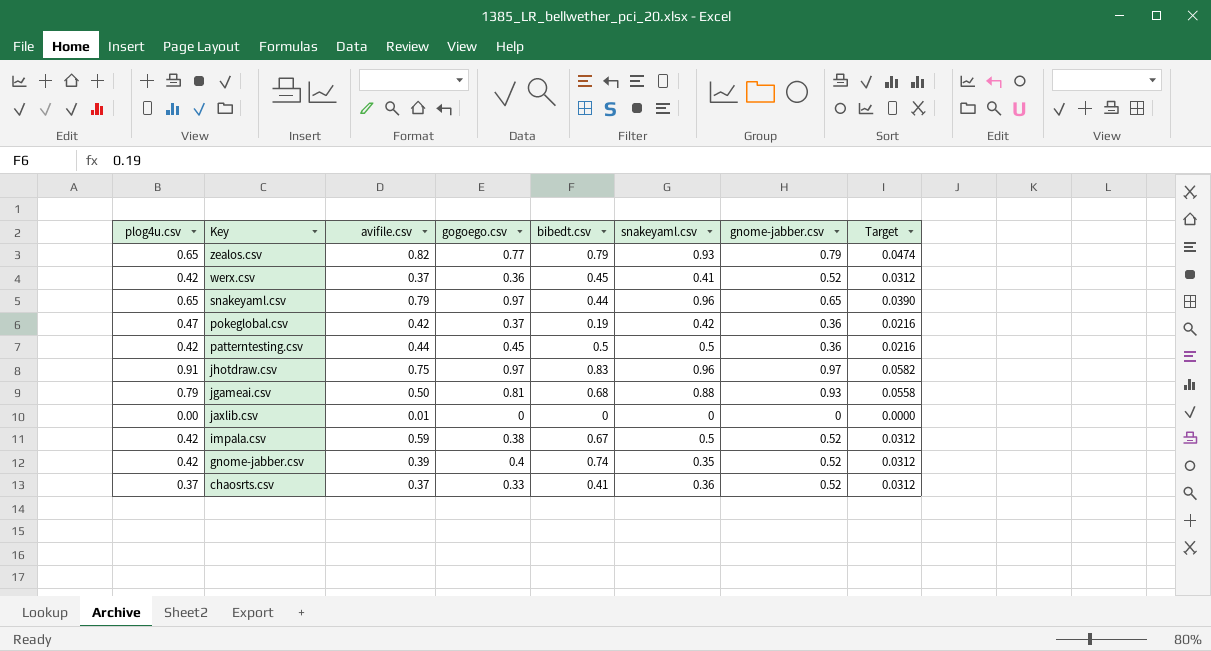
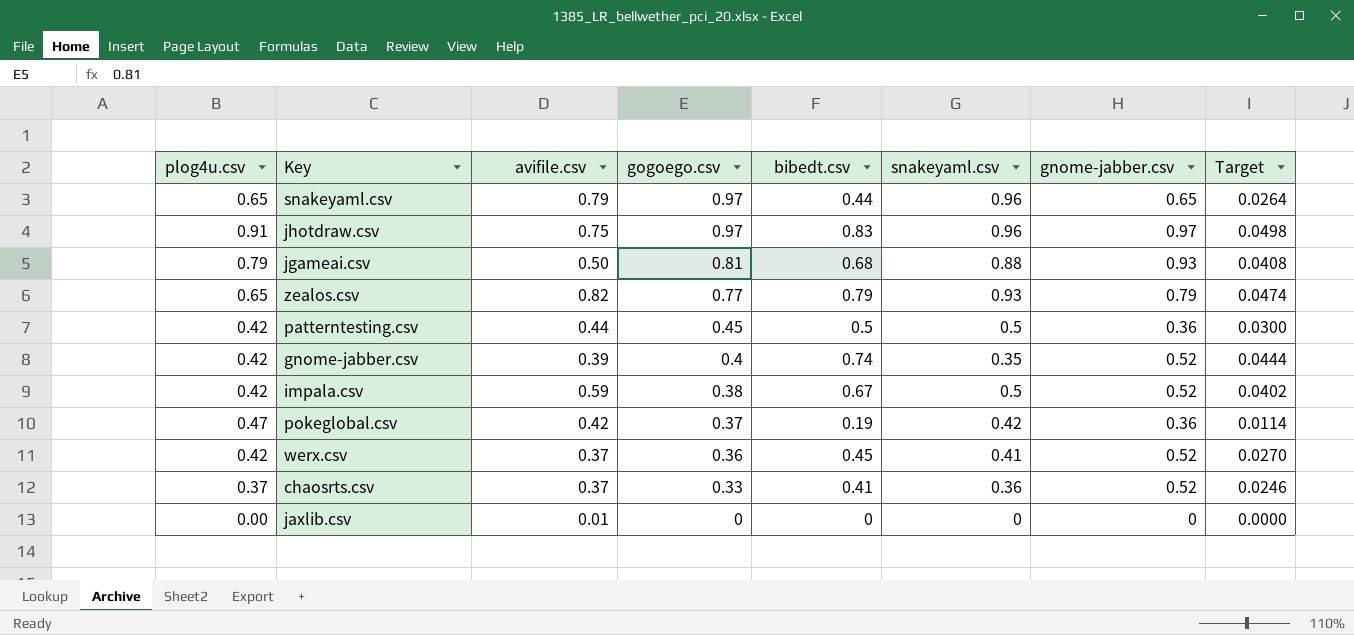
row order: Key descending -> gogoego.csv descending
column Target | formula: [gnome-jabber.csv] * 0.06 -> [bibedt.csv] * 0.06

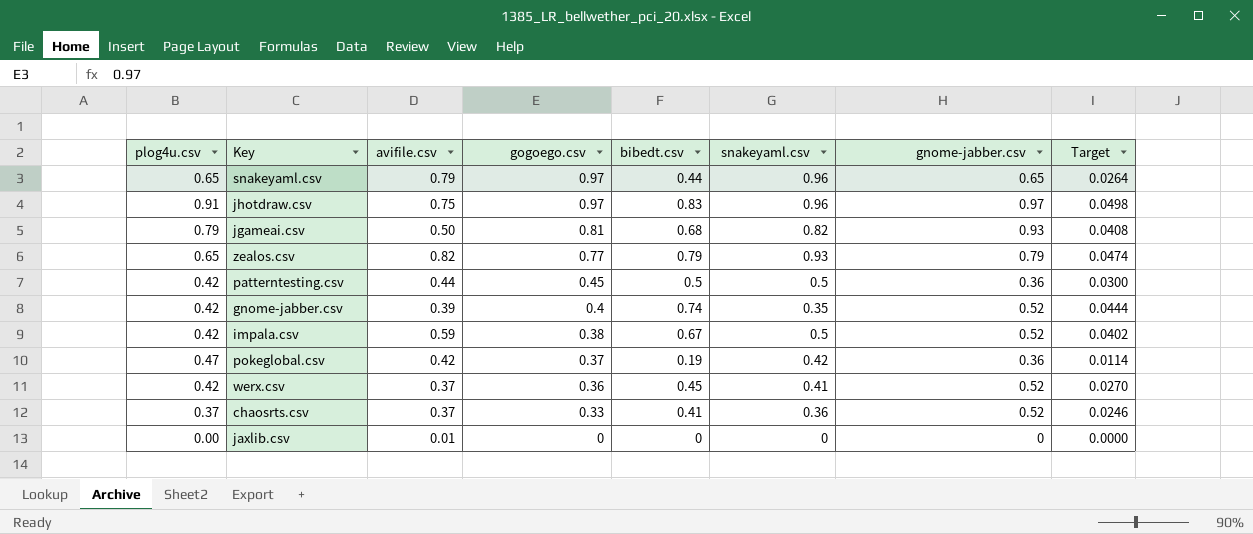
jgameai.csv | snakeyaml.csv: 0.88 -> 0.82

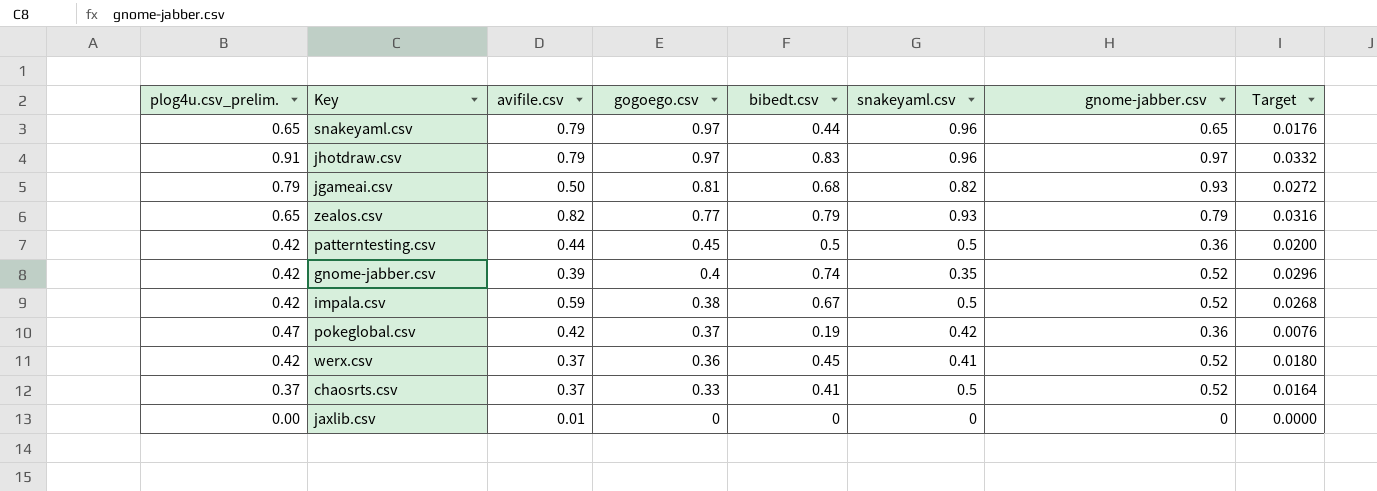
column name: plog4u.csv -> plog4u.csv_prelim.
column Target | formula: [bibedt.csv] * 0.06 -> [bibedt.csv] * 0.04
jhotdraw.csv | avifile.csv: 0.75 -> 0.79
chaosrts.csv | snakeyaml.csv: 0.36 -> 0.5

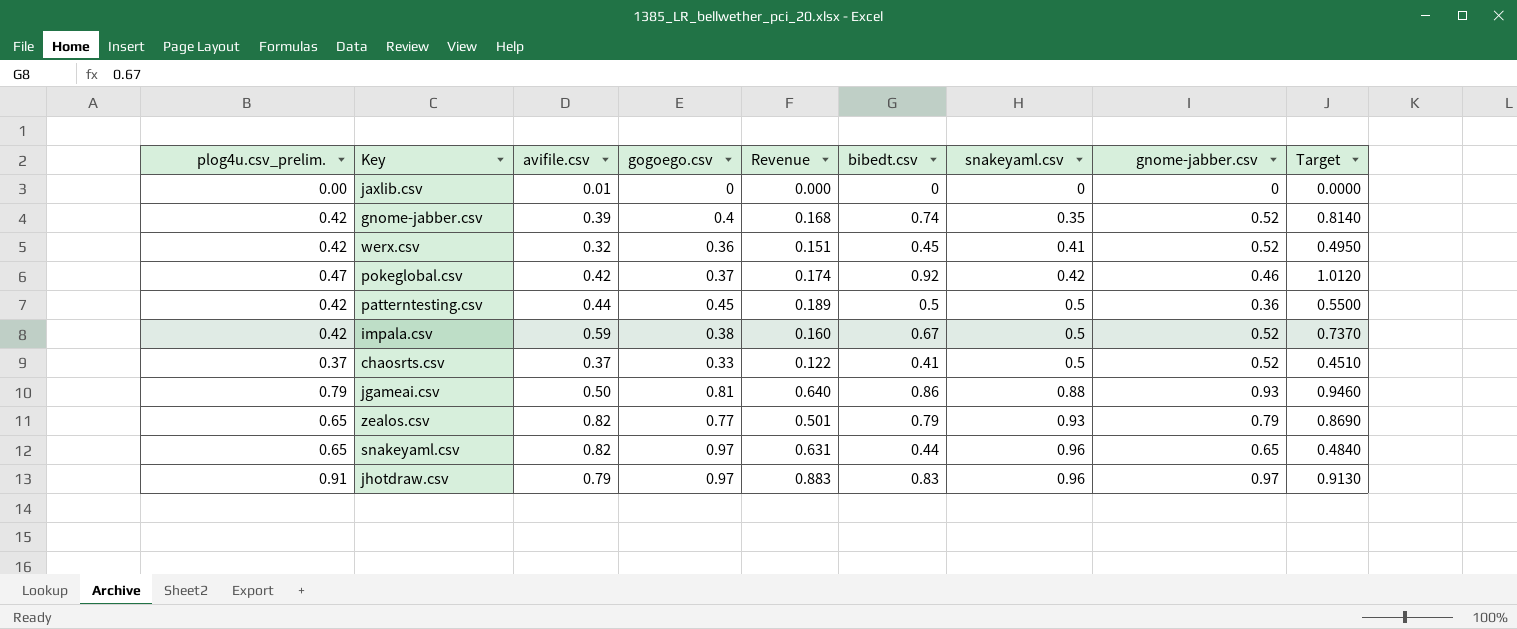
row order: gogoego.csv descending -> snakeyaml.csv ascending
column Revenue | formula: none -> [plog4u.csv_prelim.] * [gogoego.csv]
column Target | formula: [bibedt.csv] * 0.04 -> [bibedt.csv] * 1.1
werx.csv | avifile.csv: 0.37 -> 0.32
pokeglobal.csv | bibedt.csv: 0.19 -> 0.92
pokeglobal.csv | gnome-jabber.csv: 0.36 -> 0.46
jgameai.csv | bibedt.csv: 0.68 -> 0.86
jgameai.csv | snakeyaml.csv: 0.82 -> 0.88
snakeyaml.csv | avifile.csv: 0.79 -> 0.82

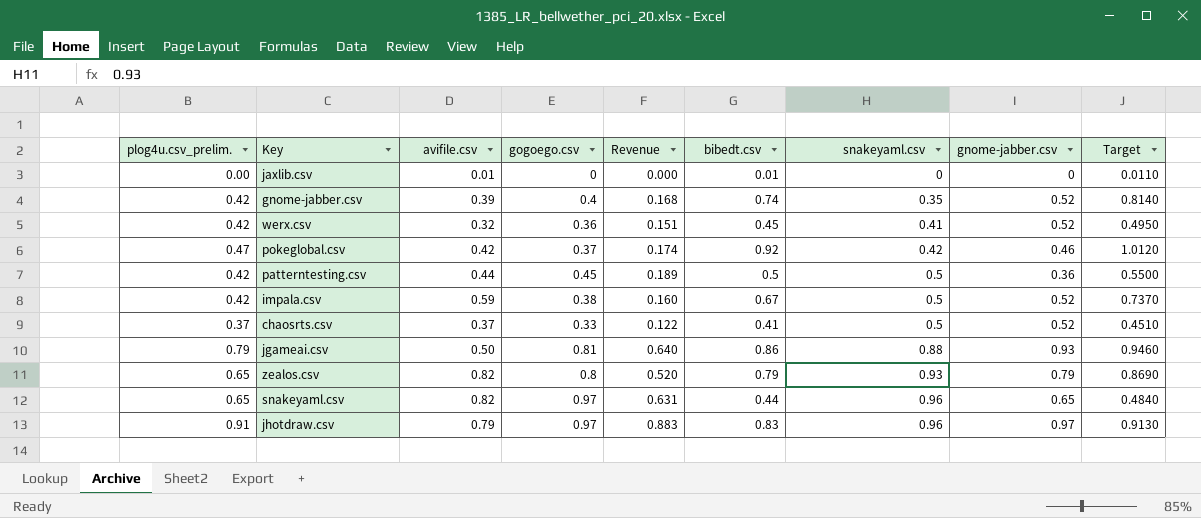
jaxlib.csv | bibedt.csv: 0 -> 0.01
jaxlib.csv | Target: 0.0000 -> 0.0110
zealos.csv | gogoego.csv: 0.77 -> 0.8
zealos.csv | Revenue: 0.501 -> 0.520

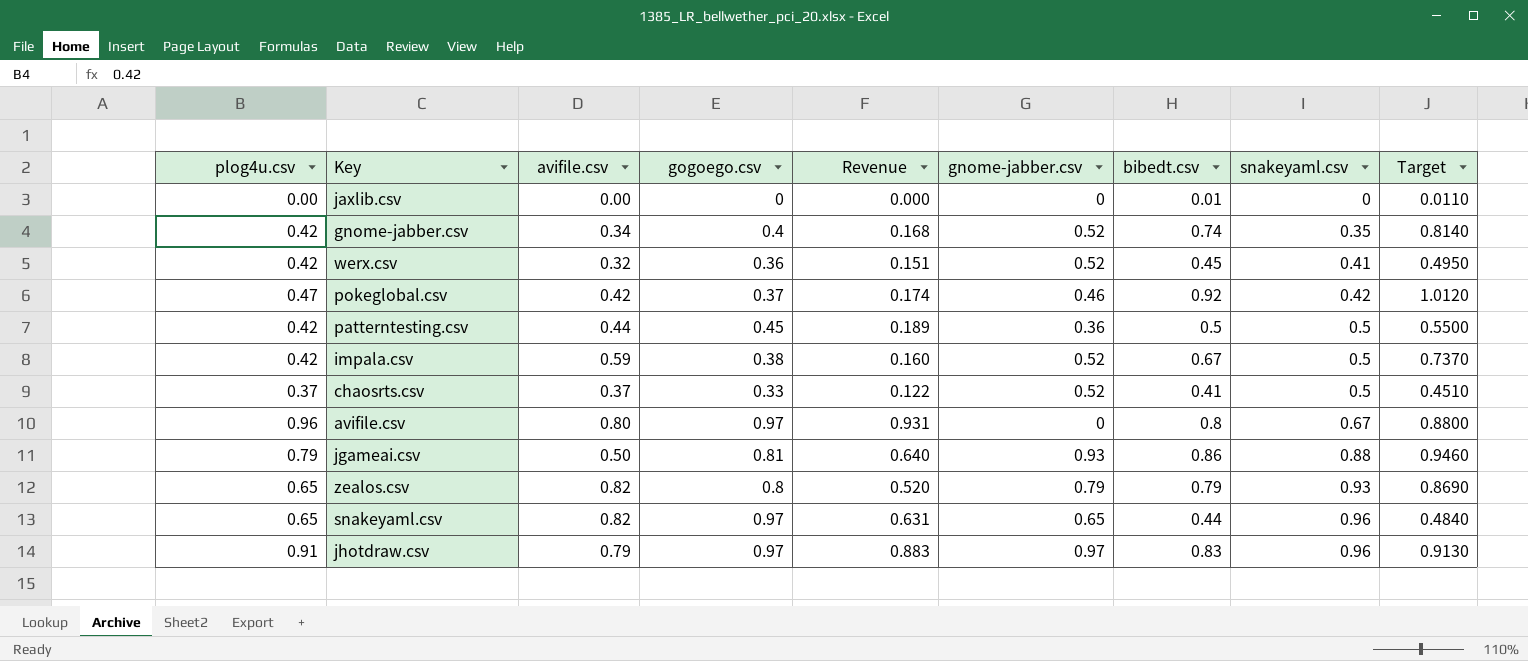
column name: plog4u.csv_prelim. -> plog4u.csv
column gnome-jabber.csv | position: 8 -> 6
jaxlib.csv | avifile.csv: 0.01 -> 0.00
gnome-jabber.csv | avifile.csv: 0.39 -> 0.34
row avifile.csv: none -> 0.96 | 0.80 | 0.97 | 0.931 | 0 | 0.8 | 0.67 | 0.8800

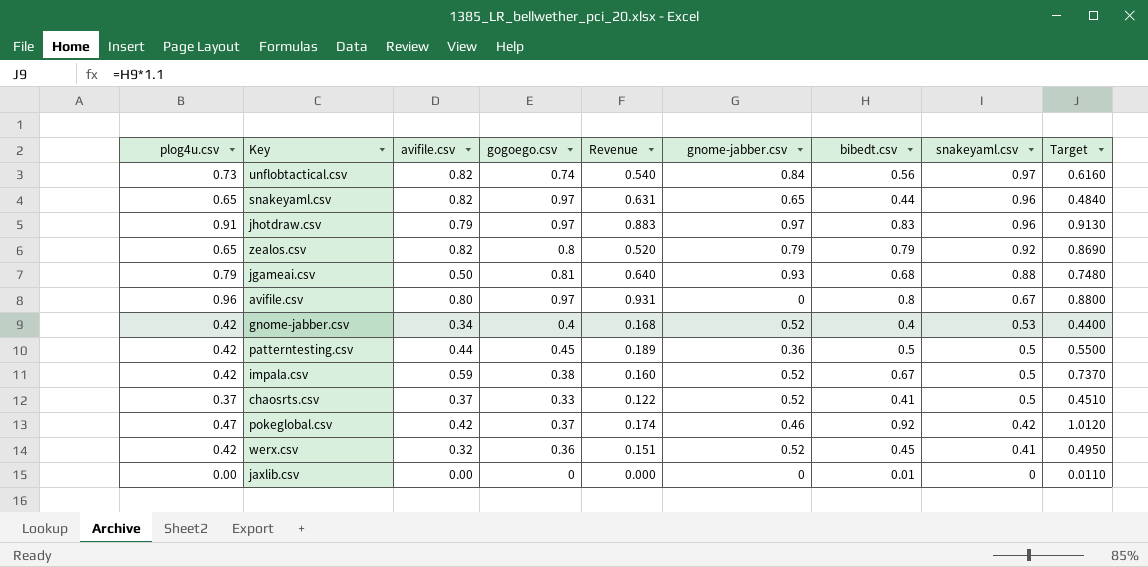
row order: snakeyaml.csv ascending -> snakeyaml.csv descending
row unflobtactical.csv: none -> 0.73 | 0.82 | 0.74 | 0.540 | 0.84 | 0.56 | 0.97 | 0.6160
zealos.csv | snakeyaml.csv: 0.93 -> 0.92
jgameai.csv | bibedt.csv: 0.86 -> 0.68
jgameai.csv | Target: 0.9460 -> 0.7480
gnome-jabber.csv | bibedt.csv: 0.74 -> 0.4
gnome-jabber.csv | snakeyaml.csv: 0.35 -> 0.53
gnome-jabber.csv | Target: 0.8140 -> 0.4400

